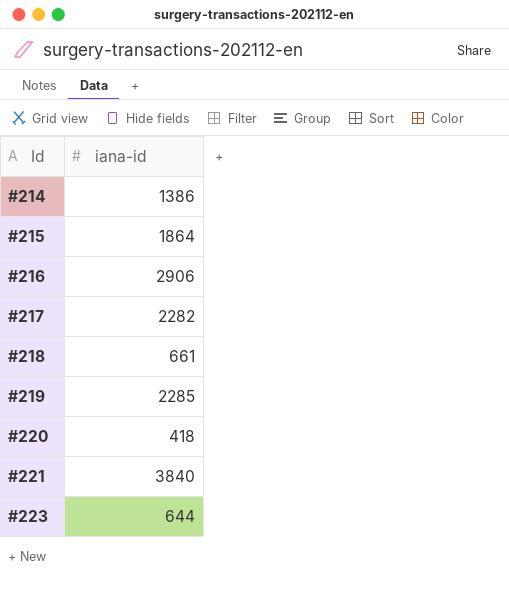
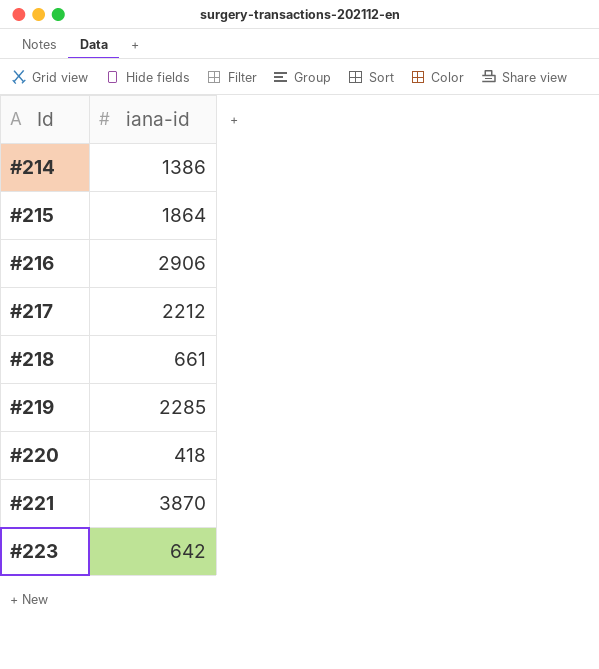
#217 | iana-id: 2282 -> 2212
#221 | iana-id: 3840 -> 3870
#223 | iana-id: 644 -> 642

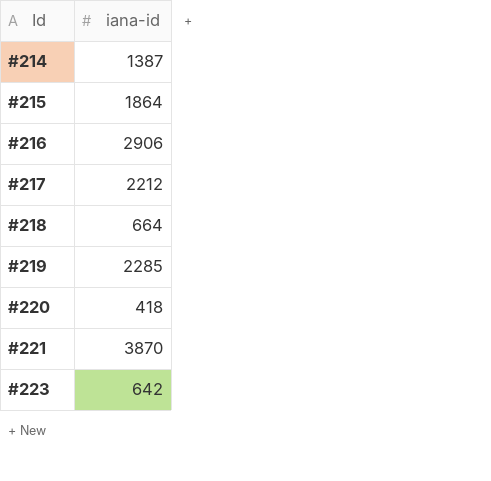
#214 | iana-id: 1386 -> 1387
#218 | iana-id: 661 -> 664

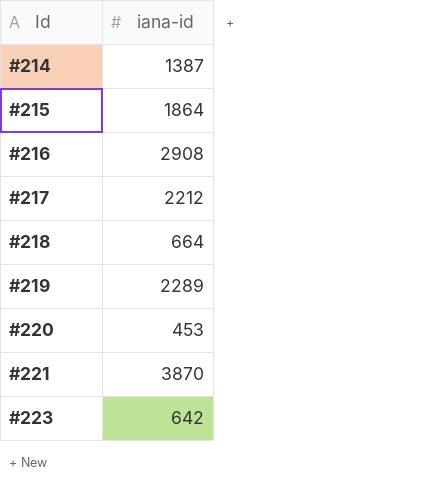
#216 | iana-id: 2906 -> 2908
#219 | iana-id: 2285 -> 2289
#220 | iana-id: 418 -> 453

